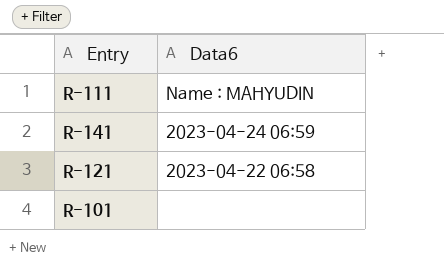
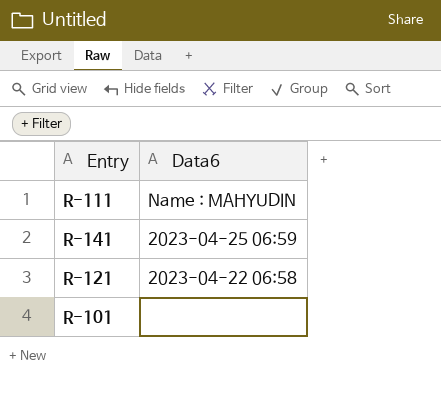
R-141 | Data6: 2023-04-24 06:59 -> 2023-04-25 06:59

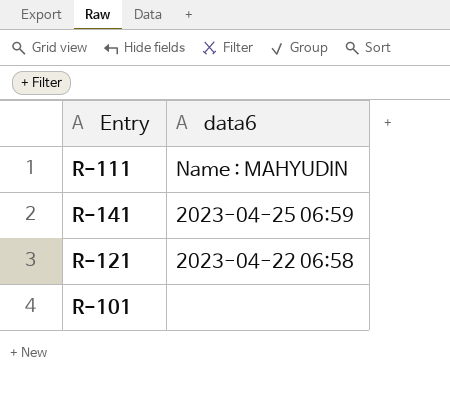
column name: Data6 -> data6

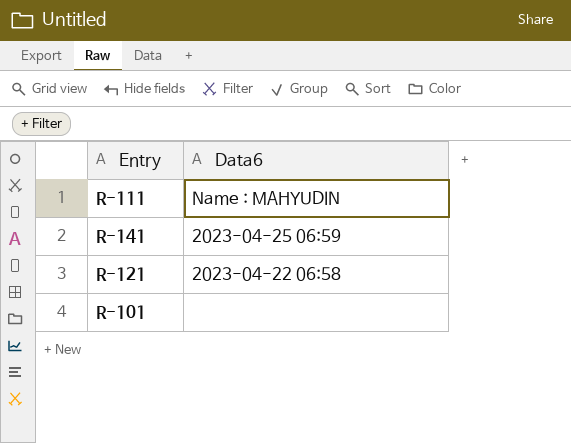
column name: data6 -> Data6

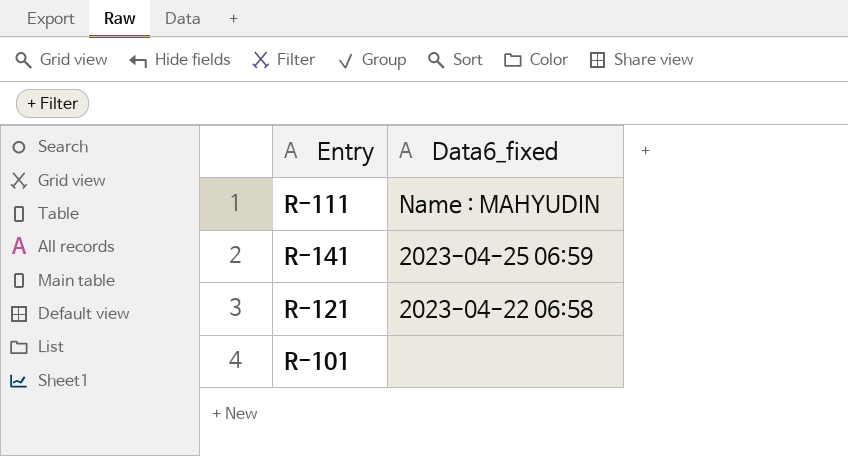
column name: Data6 -> Data6_fixed

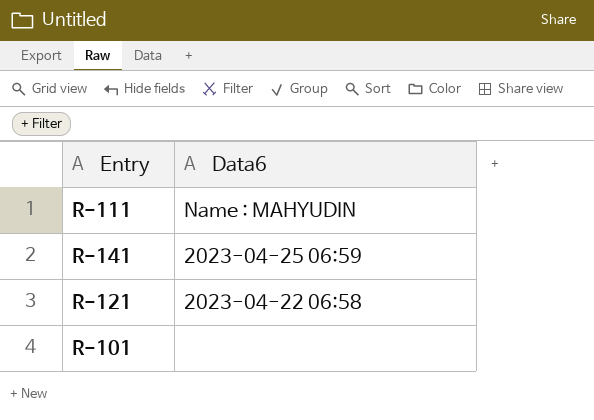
column name: Data6_fixed -> Data6

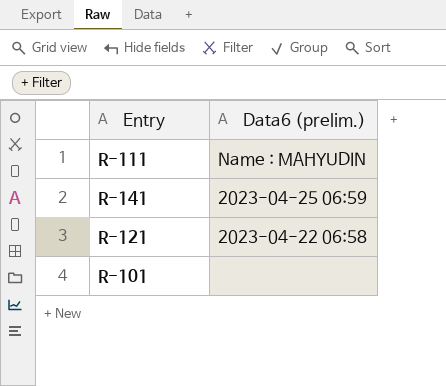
column name: Data6 -> Data6 (prelim.)

